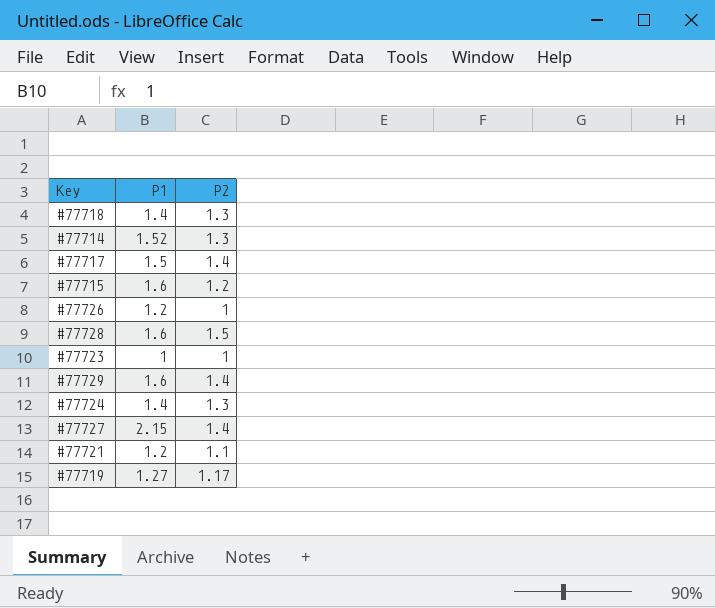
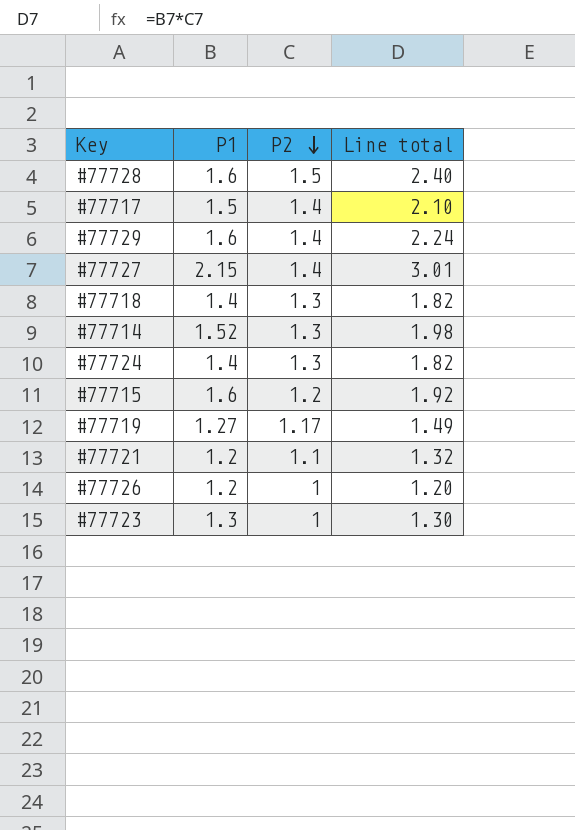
row order: none -> P2 descending
column Line total | formula: none -> [P1] * [P2]
#77723 | P1: 1 -> 1.3

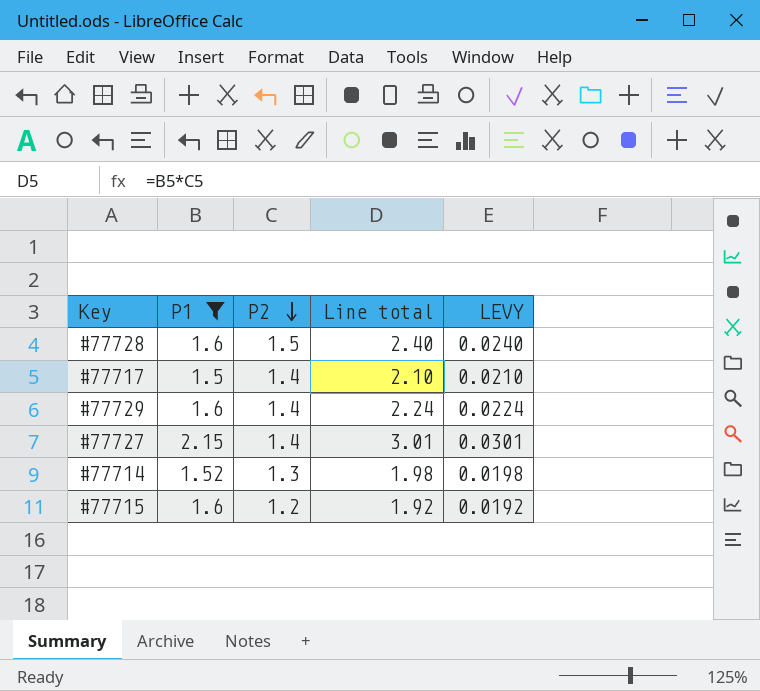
filter: none -> P1 >= 1.5
column LEVY | formula: none -> [Line total] * 0.01

